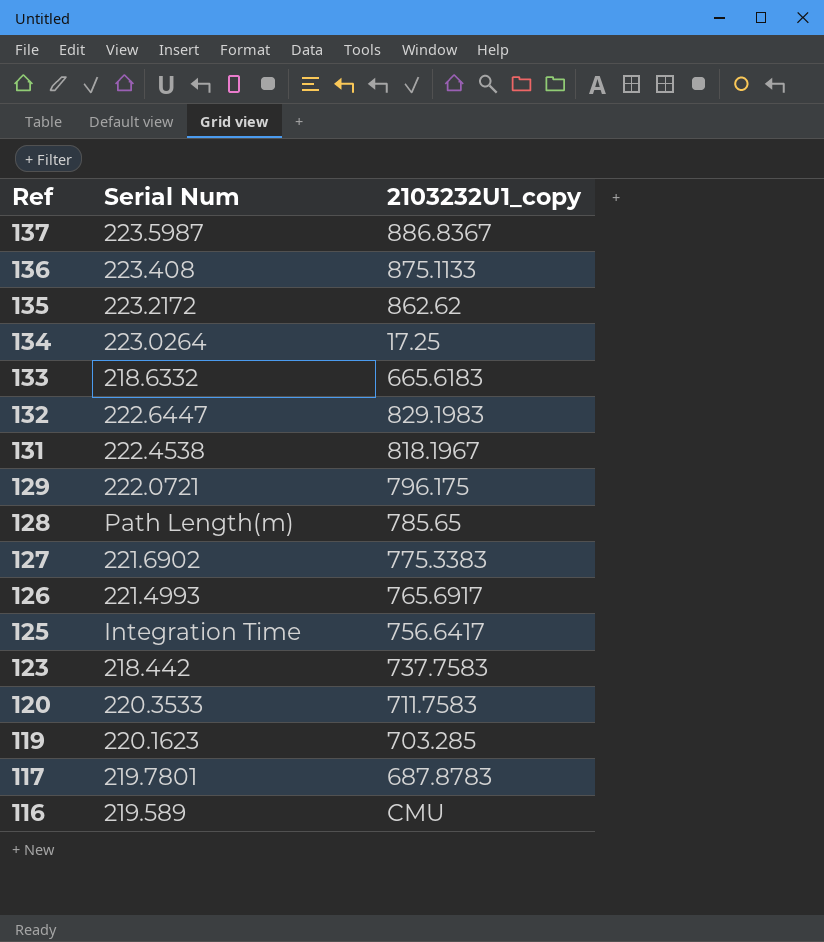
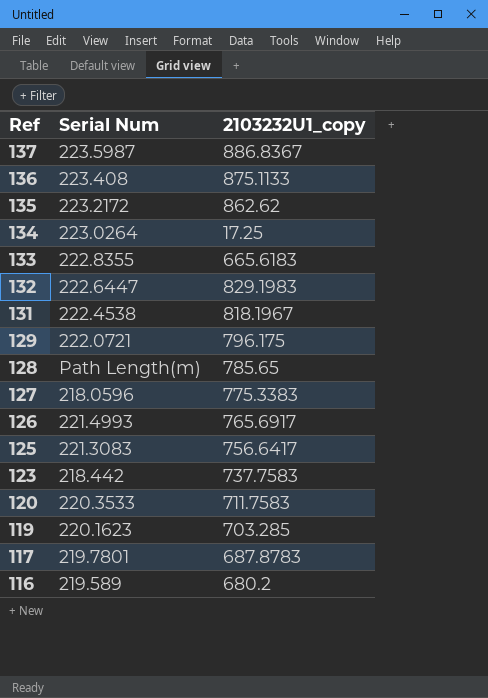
133 | Serial Num: 218.6332 -> 222.8355
127 | Serial Num: 221.6902 -> 218.0596
125 | Serial Num: Integration Time -> 221.3083
116 | 2103232U1_copy: CMU -> 680.2

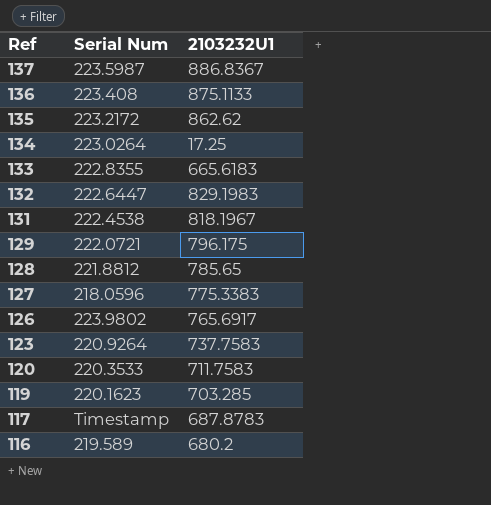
column name: 2103232U1_copy -> 2103232U1
row 125: 221.3083 | 756.6417 -> none
128 | Serial Num: Path Length(m) -> 221.8812
126 | Serial Num: 221.4993 -> 223.9802
123 | Serial Num: 218.442 -> 220.9264
117 | Serial Num: 219.7801 -> Timestamp

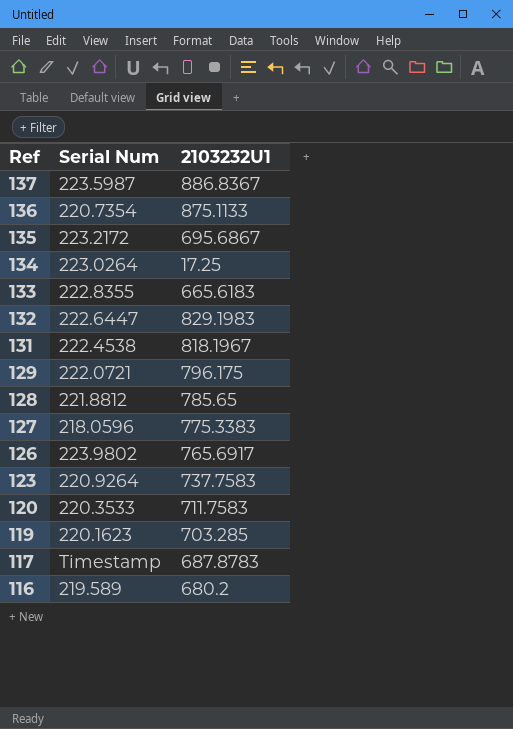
136 | Serial Num: 223.408 -> 220.7354
135 | 2103232U1: 862.62 -> 695.6867

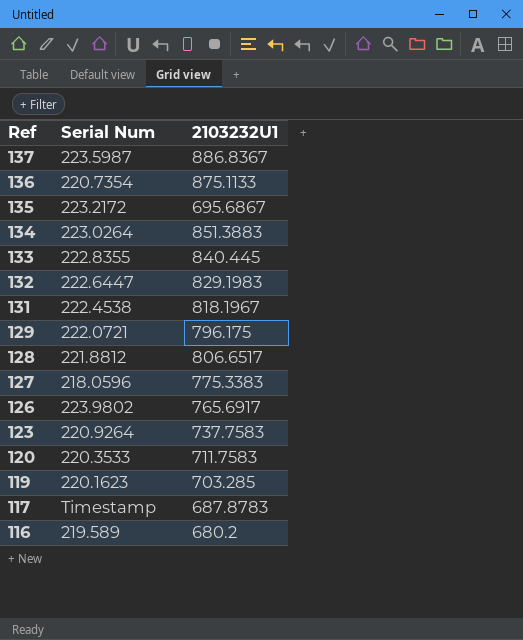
134 | 2103232U1: 17.25 -> 851.3883
133 | 2103232U1: 665.6183 -> 840.445
128 | 2103232U1: 785.65 -> 806.6517

